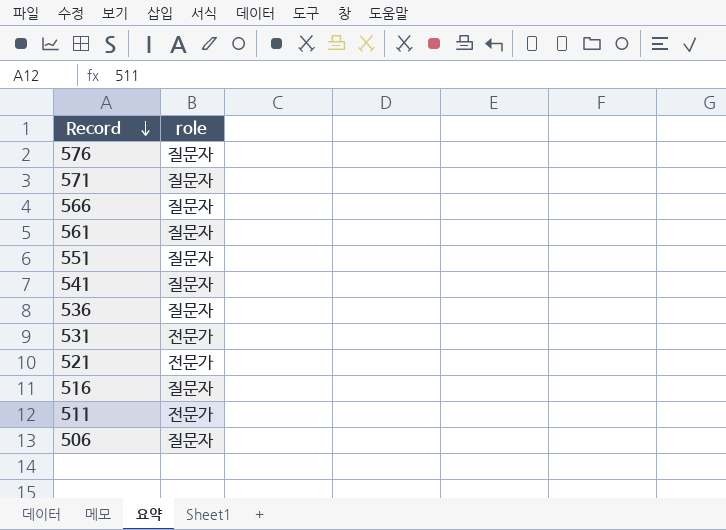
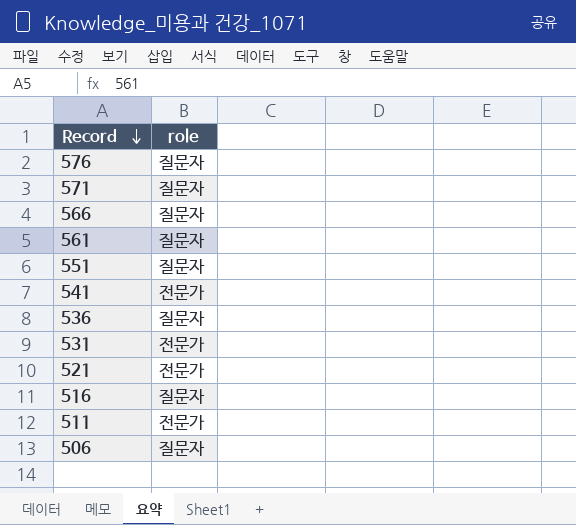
541 | role: 질문자 -> 전문가

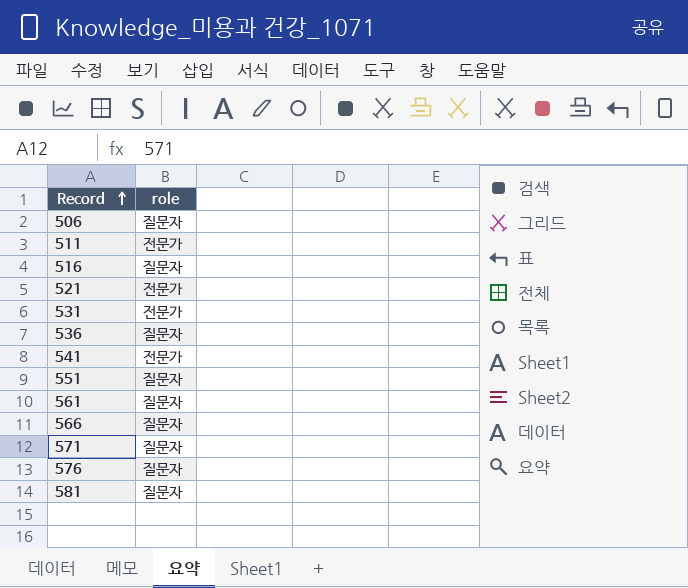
row order: Record descending -> Record ascending
row 581: none -> 질문자

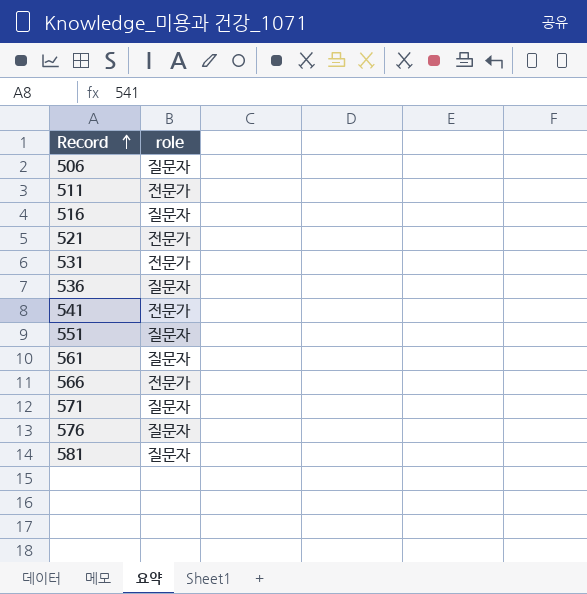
566 | role: 질문자 -> 전문가

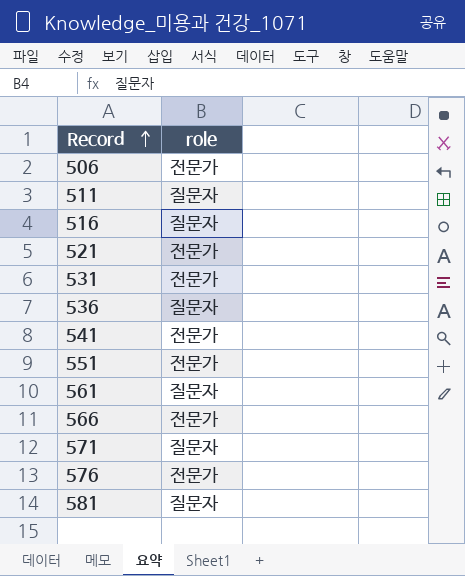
506 | role: 질문자 -> 전문가
511 | role: 전문가 -> 질문자
551 | role: 질문자 -> 전문가
576 | role: 질문자 -> 전문가

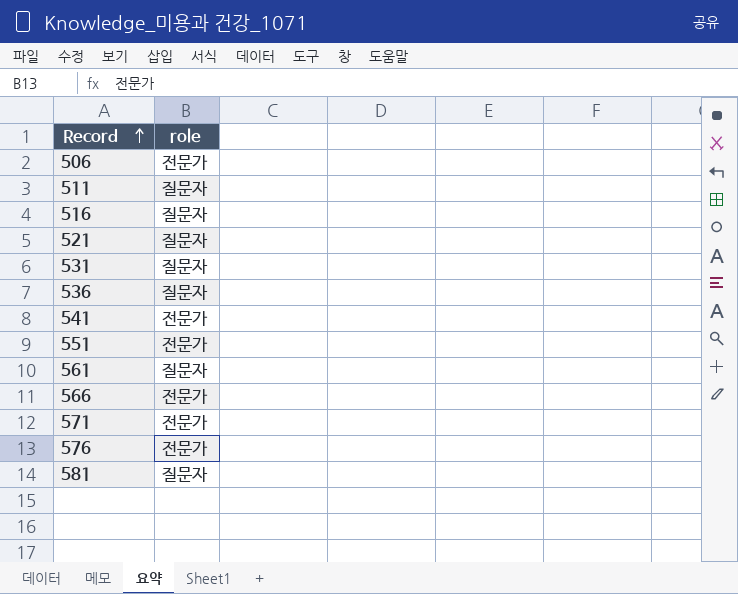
521 | role: 전문가 -> 질문자
531 | role: 전문가 -> 질문자
571 | role: 질문자 -> 전문가

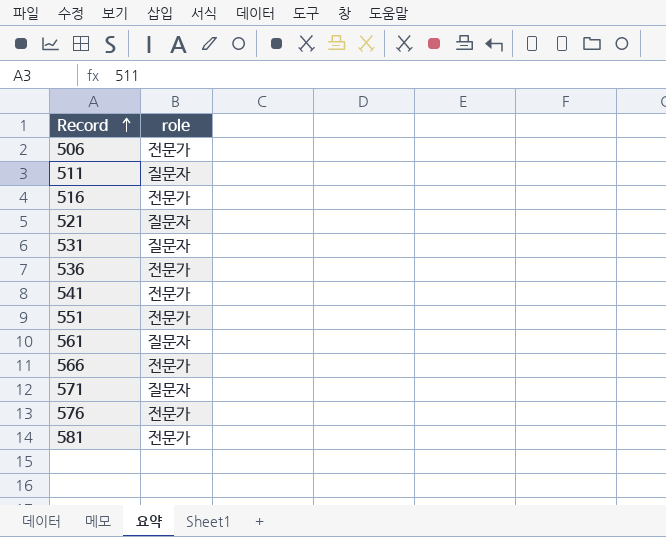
516 | role: 질문자 -> 전문가
536 | role: 질문자 -> 전문가
571 | role: 전문가 -> 질문자
581 | role: 질문자 -> 전문가

